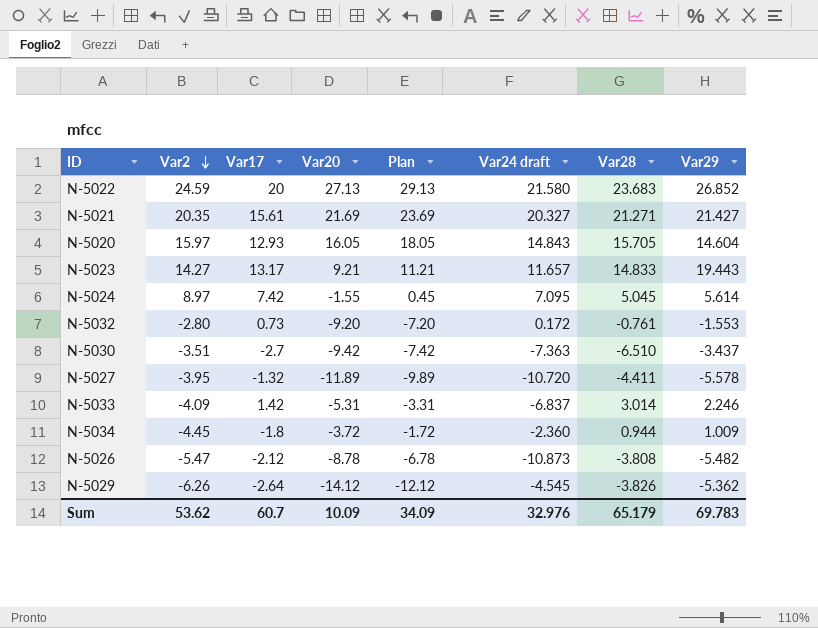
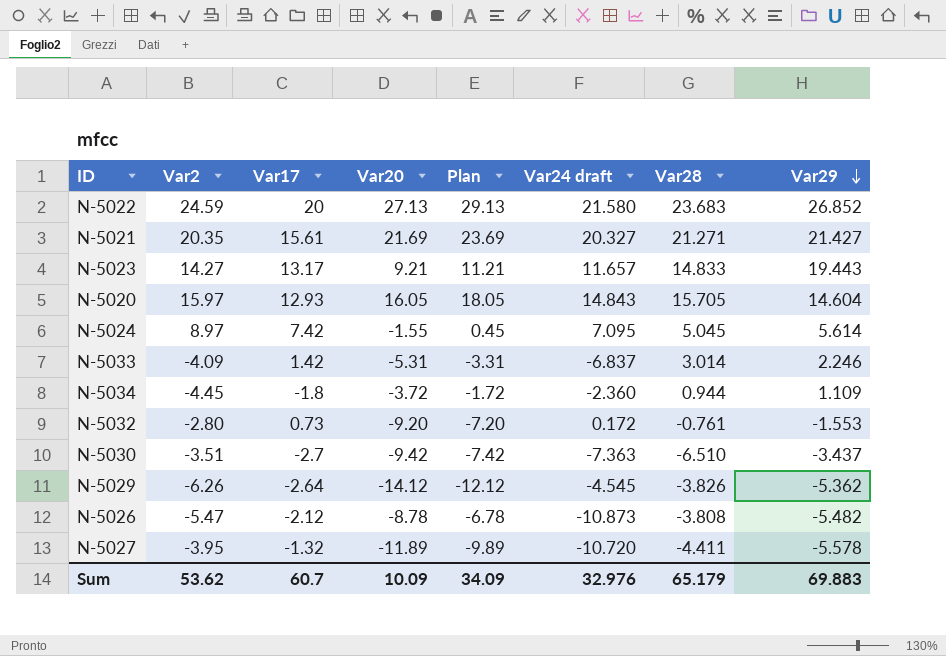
row order: Var2 descending -> Var29 descending
N-5034 | Var29: 1.009 -> 1.109
Sum | Var29: 69.783 -> 69.883

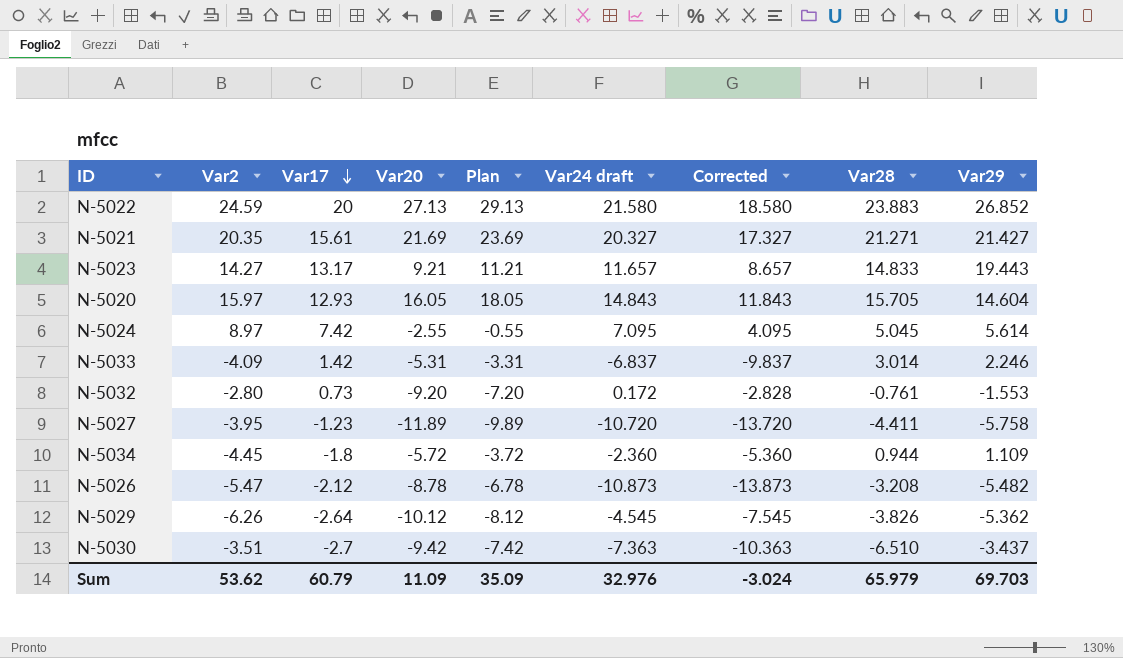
row order: Var29 descending -> Var17 descending
column Corrected | formula: none -> [Var24 draft] - 3
N-5022 | Var28: 23.683 -> 23.883
N-5024 | Var20: -1.55 -> -2.55
N-5024 | Plan: 0.45 -> -0.55
N-5027 | Var17: -1.32 -> -1.23
N-5027 | Var29: -5.578 -> -5.758
N-5034 | Var20: -3.72 -> -5.72
N-5034 | Plan: -1.72 -> -3.72
N-5026 | Var28: -3.808 -> -3.208
N-5029 | Var20: -14.12 -> -10.12
N-5029 | Plan: -12.12 -> -8.12
Sum | Var17: 60.7 -> 60.79
Sum | Var20: 10.09 -> 11.09
Sum | Plan: 34.09 -> 35.09
Sum | Var28: 65.179 -> 65.979
Sum | Var29: 69.883 -> 69.703

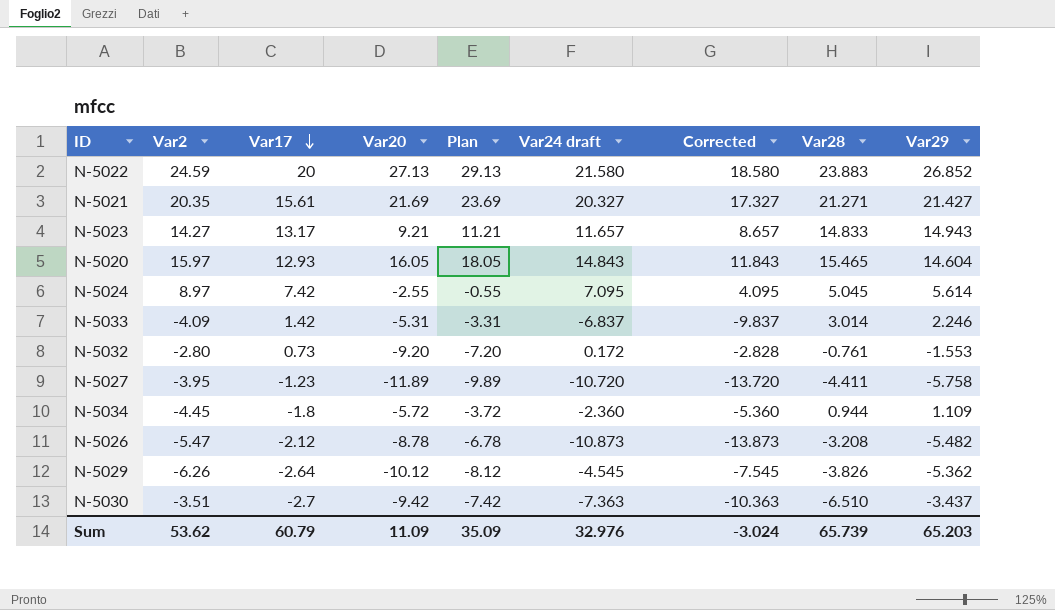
N-5023 | Var29: 19.443 -> 14.943
N-5020 | Var28: 15.705 -> 15.465
Sum | Var28: 65.979 -> 65.739
Sum | Var29: 69.703 -> 65.203

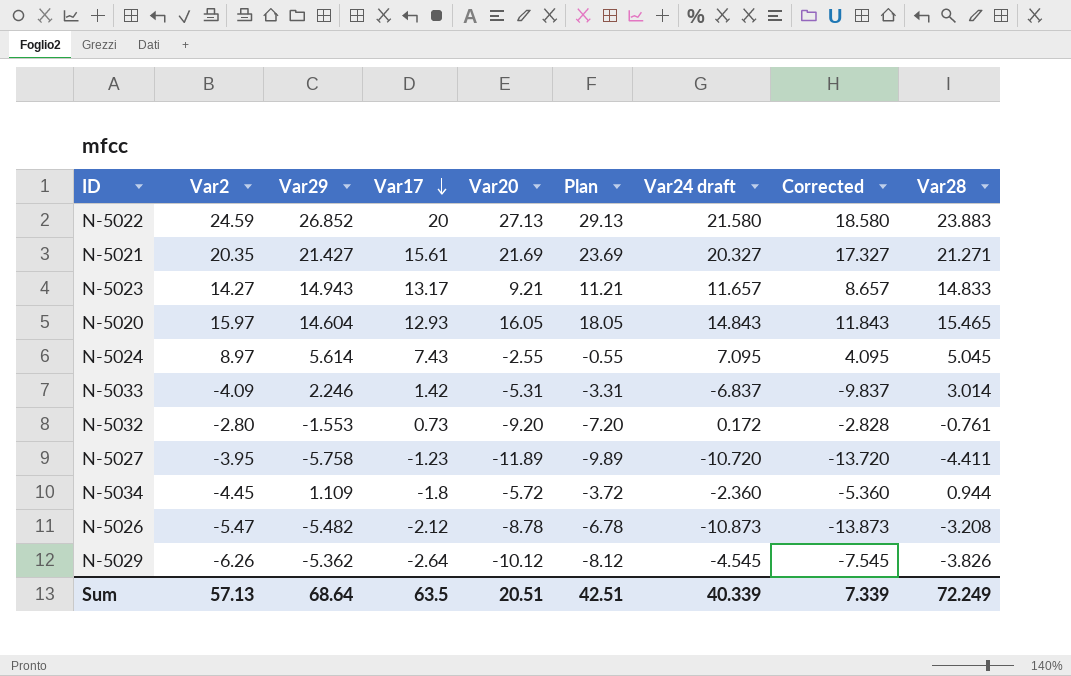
column Var29 | position: 9 -> 3
row N-5030: -3.51 | -2.7 | -9.42 | -7.42 | -7.363 | -10.363 | -6.510 | -3.437 -> none
N-5024 | Var17: 7.42 -> 7.43
Sum | Var2: 53.62 -> 57.13
Sum | Var29: 65.203 -> 68.64
Sum | Var17: 60.79 -> 63.5
Sum | Var20: 11.09 -> 20.51
Sum | Plan: 35.09 -> 42.51
Sum | Var24 draft: 32.976 -> 40.339
Sum | Corrected: -3.024 -> 7.339
Sum | Var28: 65.739 -> 72.249

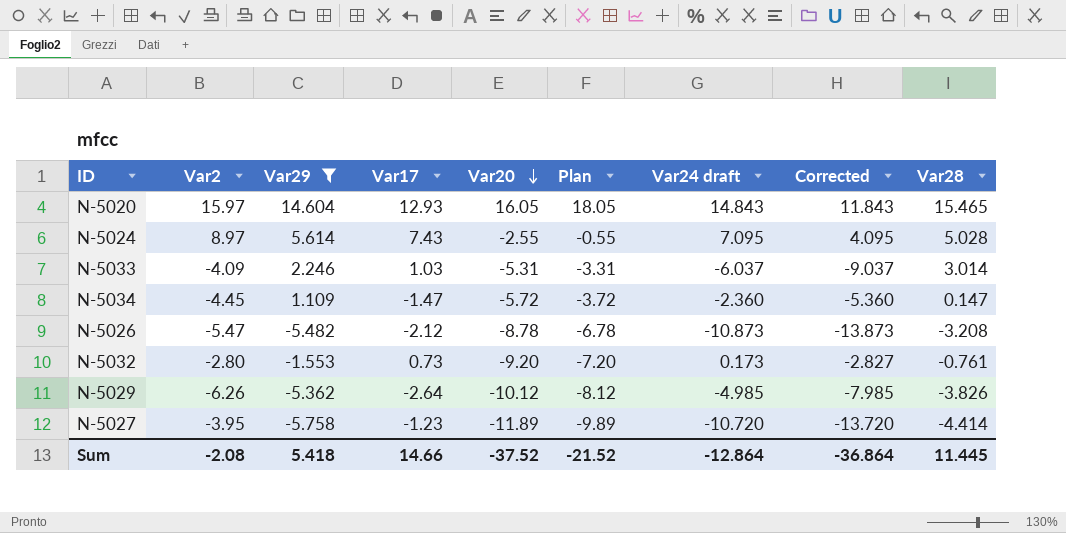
filter: none -> Var29 <= 14.604
row order: Var17 descending -> Var20 descending
N-5024 | Var28: 5.045 -> 5.028
N-5033 | Var17: 1.42 -> 1.03
N-5033 | Var24 draft: -6.837 -> -6.037
N-5033 | Corrected: -9.837 -> -9.037
N-5034 | Var17: -1.8 -> -1.47
N-5034 | Var28: 0.944 -> 0.147
N-5032 | Var24 draft: 0.172 -> 0.173
N-5032 | Corrected: -2.828 -> -2.827
N-5029 | Var24 draft: -4.545 -> -4.985
N-5029 | Corrected: -7.545 -> -7.985
N-5027 | Var28: -4.411 -> -4.414
Sum | Var2: 57.13 -> -2.08
Sum | Var29: 68.64 -> 5.418
Sum | Var17: 63.5 -> 14.66
Sum | Var20: 20.51 -> -37.52
Sum | Plan: 42.51 -> -21.52
Sum | Var24 draft: 40.339 -> -12.864
Sum | Corrected: 7.339 -> -36.864
Sum | Var28: 72.249 -> 11.445

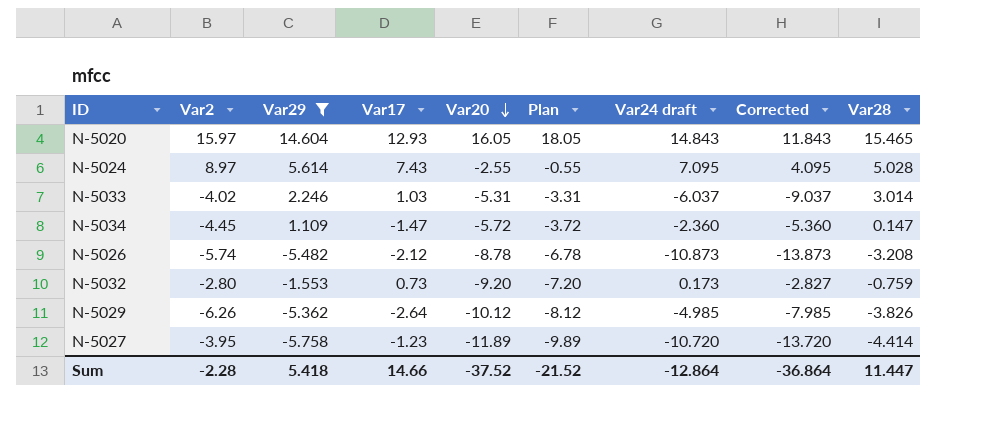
N-5033 | Var2: -4.09 -> -4.02
N-5026 | Var2: -5.47 -> -5.74
N-5032 | Var28: -0.761 -> -0.759
Sum | Var2: -2.08 -> -2.28
Sum | Var28: 11.445 -> 11.447

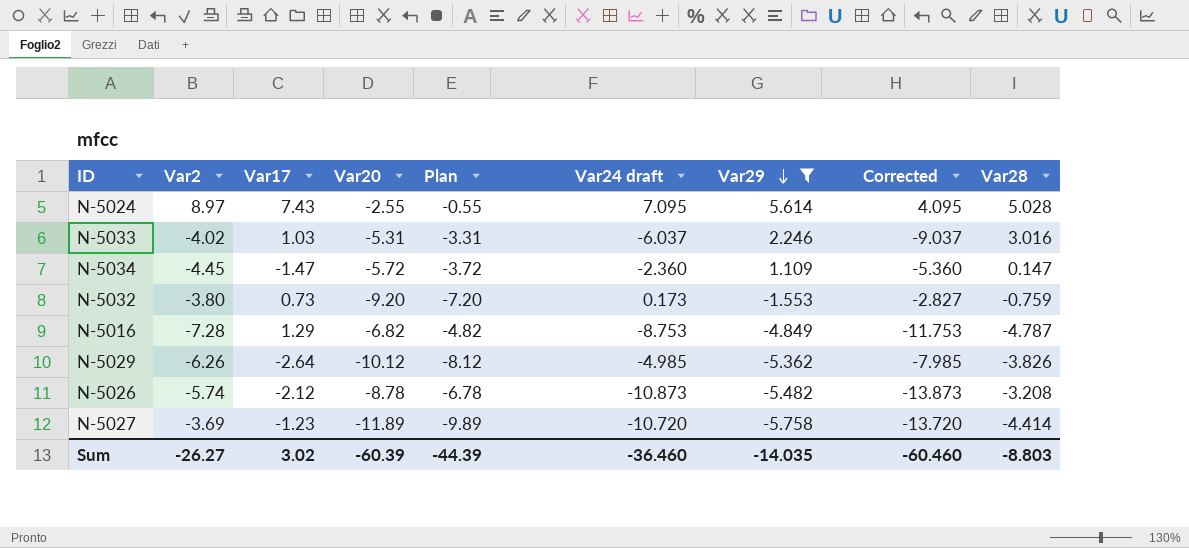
row order: Var20 descending -> Var29 descending
column Var29 | position: 3 -> 7
row N-5020: 15.97 | 14.604 | 12.93 | 16.05 | 18.05 | 14.843 | 11.843 | 15.465 -> none
N-5033 | Var28: 3.014 -> 3.016
N-5032 | Var2: -2.80 -> -3.80
row N-5016: none -> -7.28 | 1.29 | -6.82 | -4.82 | -8.753 | -4.849 | -11.753 | -4.787
N-5027 | Var2: -3.95 -> -3.69
Sum | Var2: -2.28 -> -26.27
Sum | Var17: 14.66 -> 3.02
Sum | Var20: -37.52 -> -60.39
Sum | Plan: -21.52 -> -44.39
Sum | Var24 draft: -12.864 -> -36.460
Sum | Var29: 5.418 -> -14.035
Sum | Corrected: -36.864 -> -60.460
Sum | Var28: 11.447 -> -8.803

